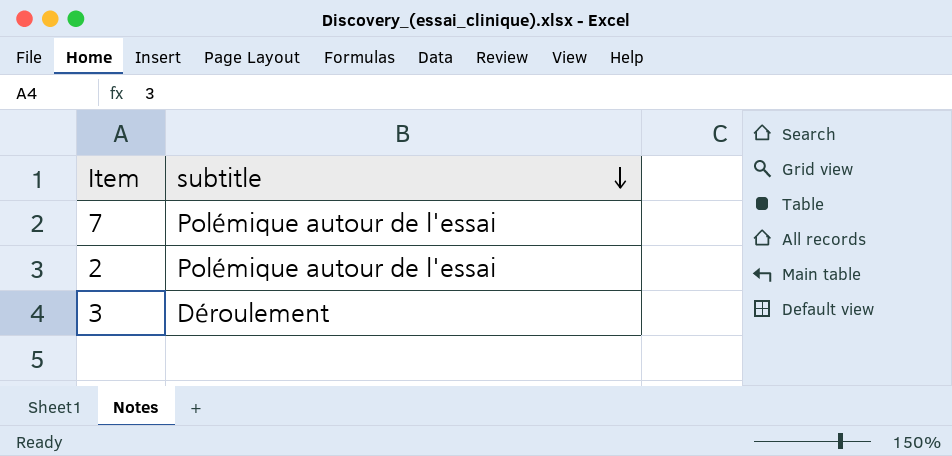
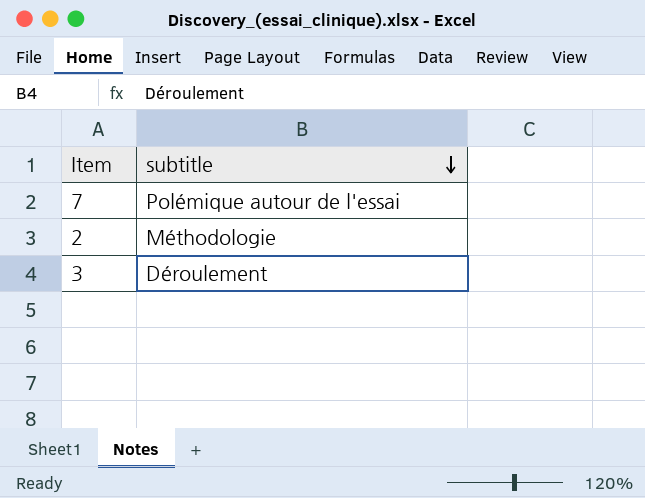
2 | subtitle: Polémique autour de l'essai -> Méthodologie

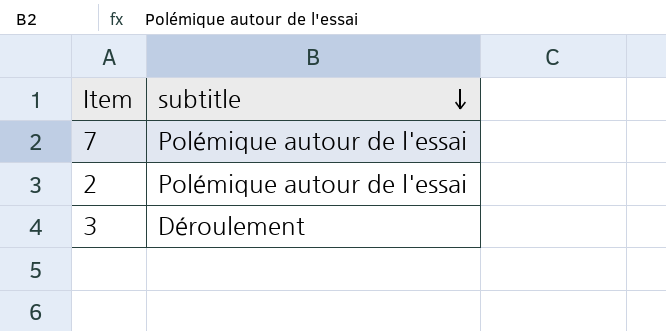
2 | subtitle: Méthodologie -> Polémique autour de l'essai

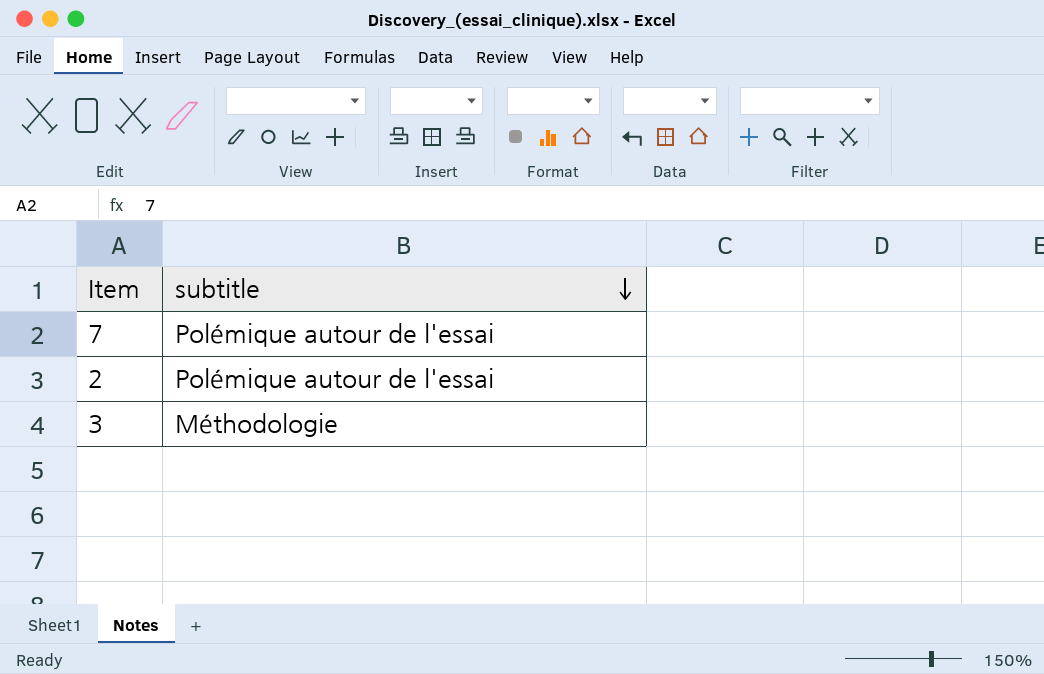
3 | subtitle: Déroulement -> Méthodologie

